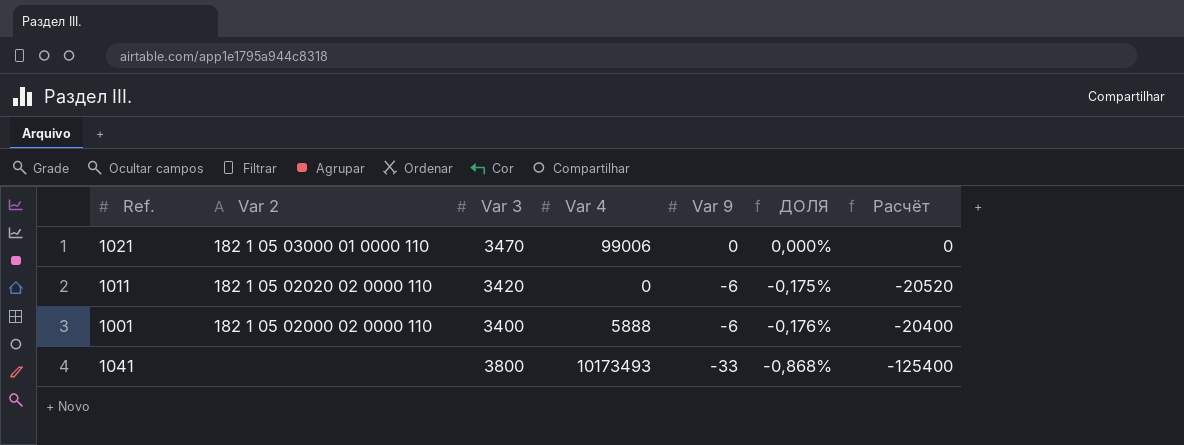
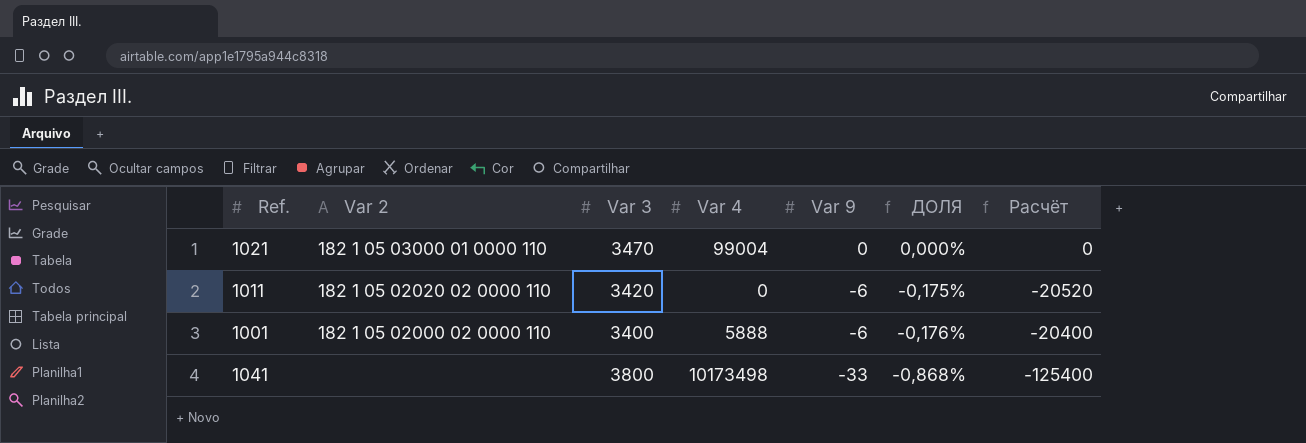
1021 | Var 4: 99006 -> 99004
1041 | Var 4: 10173493 -> 10173498

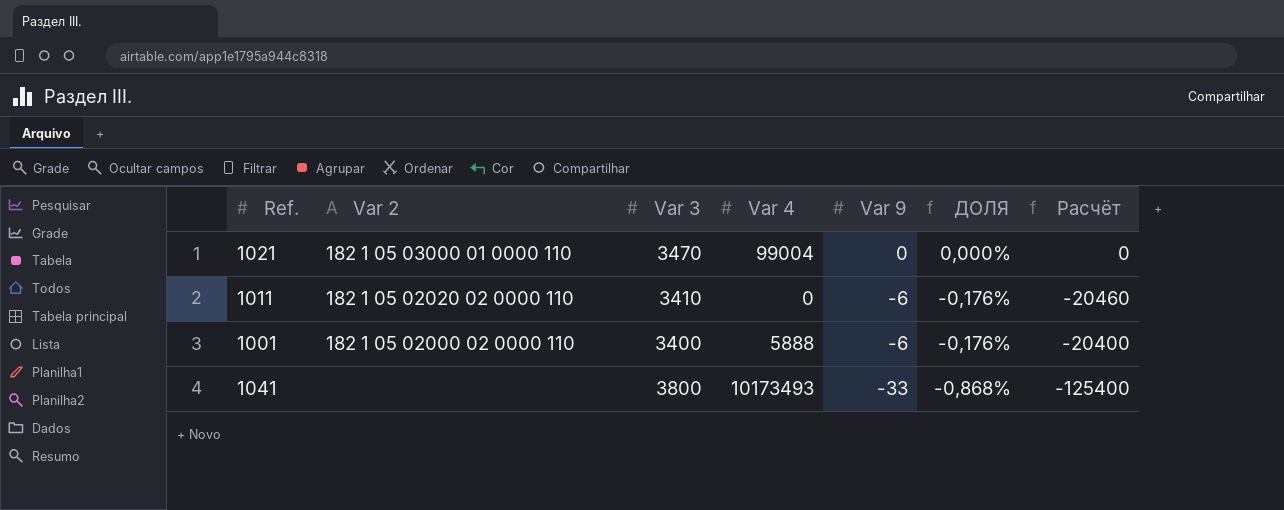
1011 | Var 3: 3420 -> 3410
1011 | ДОЛЯ: -0,175% -> -0,176%
1011 | Расчёт: -20520 -> -20460
1041 | Var 4: 10173498 -> 10173493

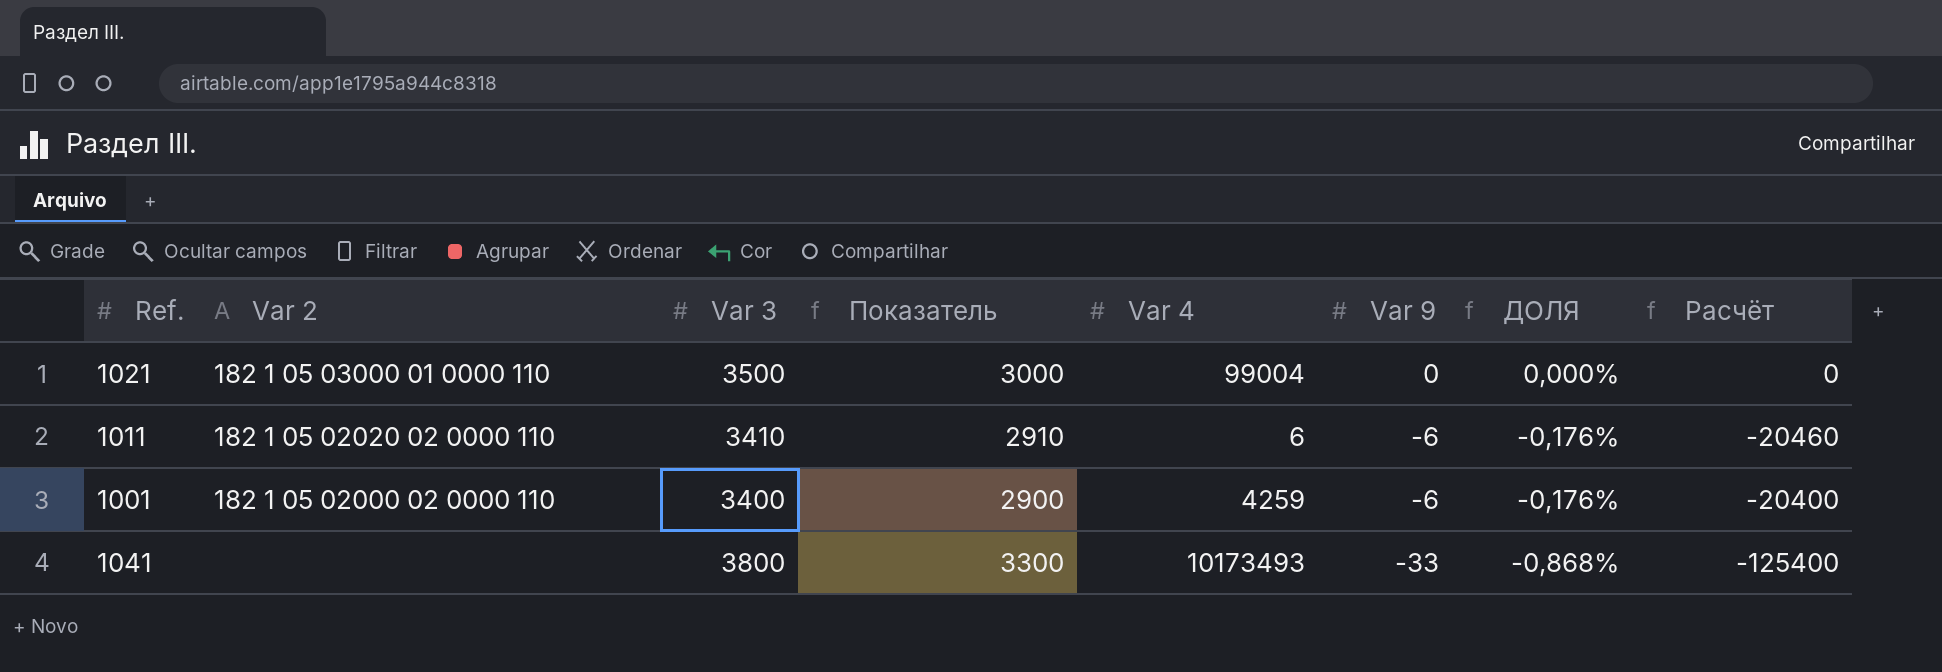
column Показатель | formula: none -> [Var 3] - 500
1021 | Var 3: 3470 -> 3500
1011 | Var 4: 0 -> 6
1001 | Var 4: 5888 -> 4259

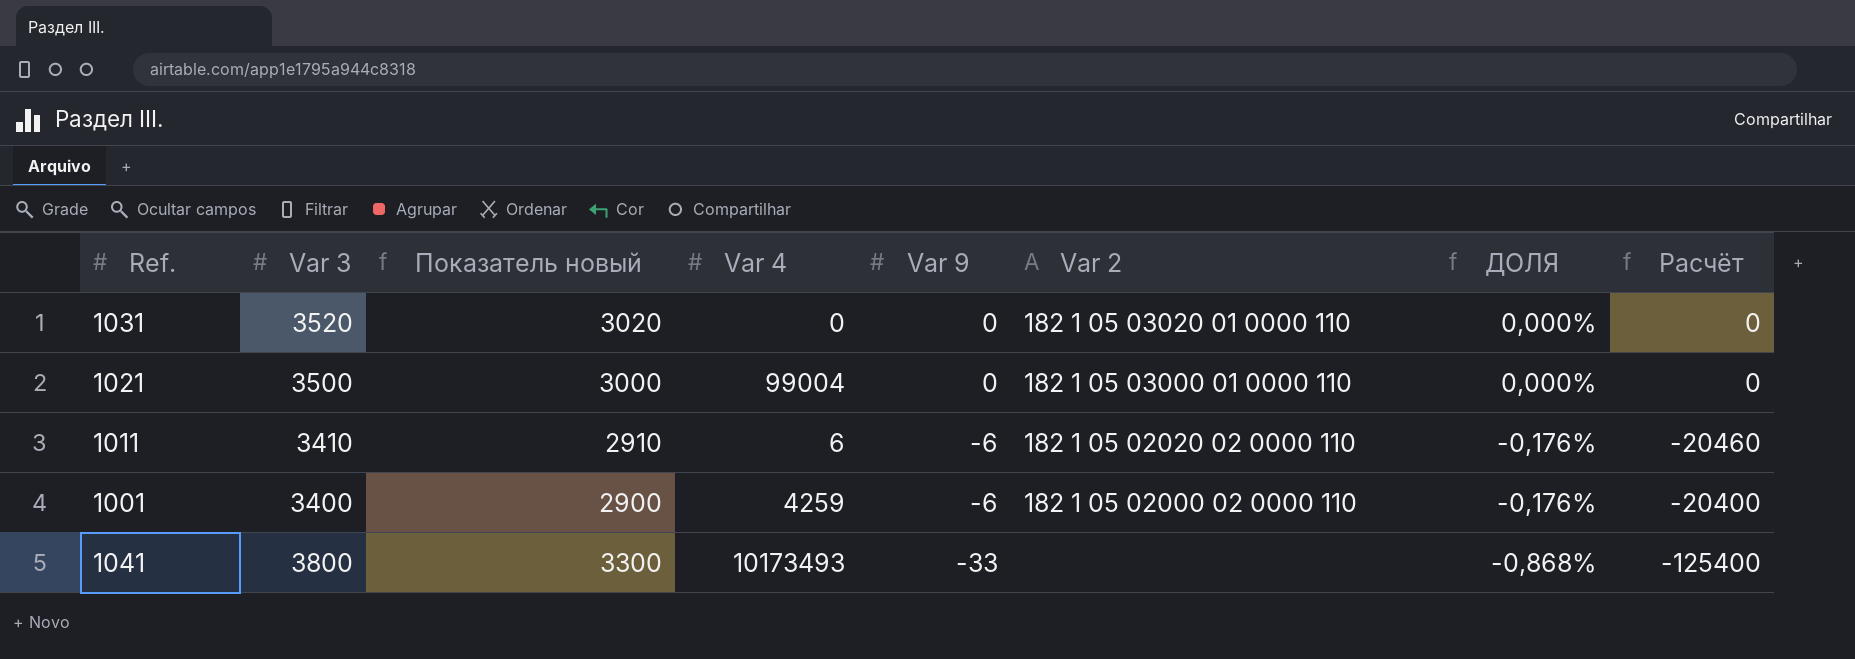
column name: Показатель -> Показатель новый
column Var 2 | position: 2 -> 6
row 1031: none -> 3520 | 3020 | 0 | 0 | 182 1 05 03020 01 0000 110 | 0,000% | 0

